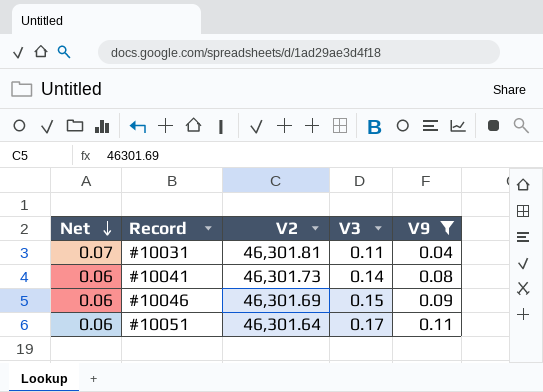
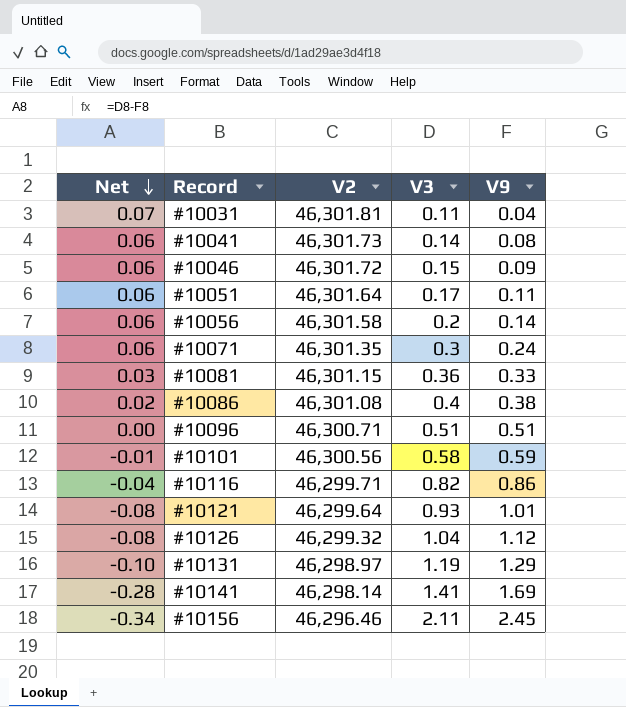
filter: V9 <= 0.11 -> none
#10046 | V2: 46,301.69 -> 46,301.72

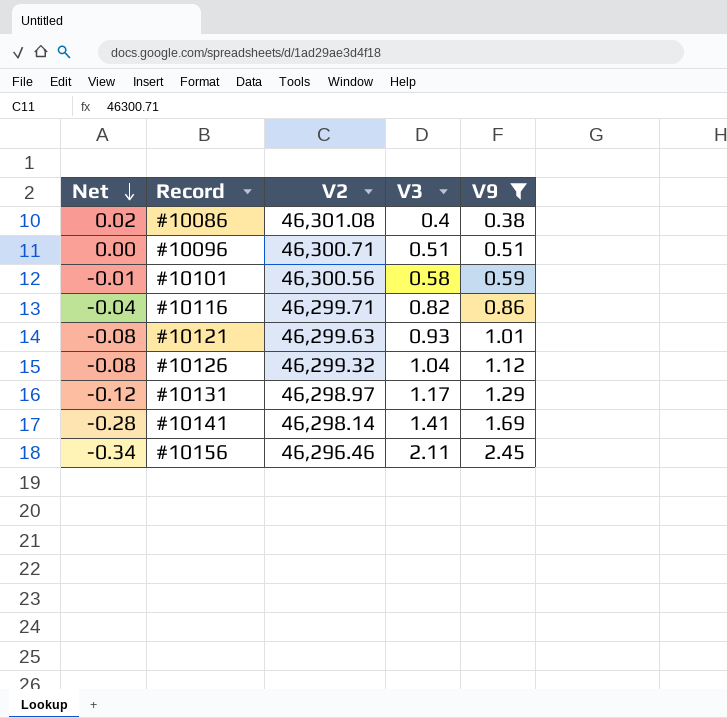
filter: none -> V9 >= 0.38
#10121 | V2: 46,299.64 -> 46,299.63
#10131 | Net: -0.10 -> -0.12
#10131 | V3: 1.19 -> 1.17

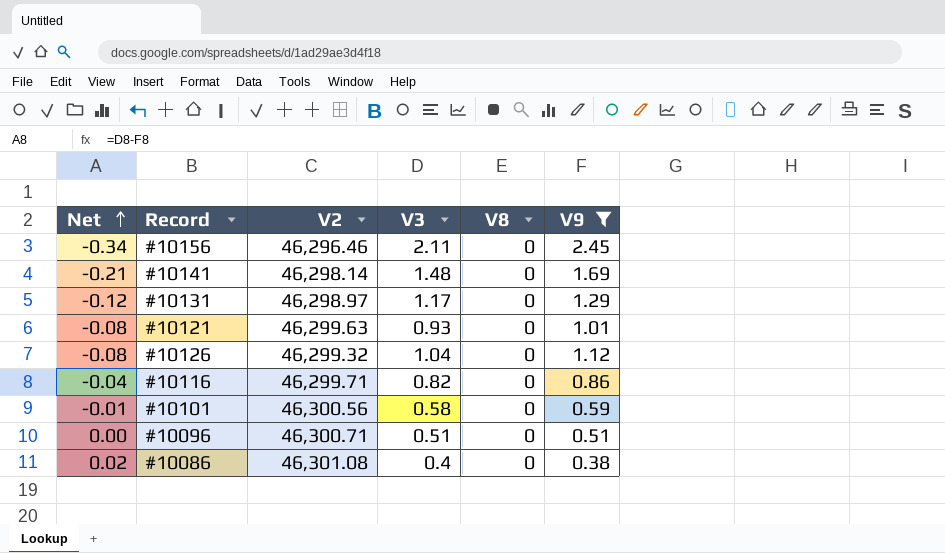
row order: Net descending -> Net ascending
column V8 | position: none -> 5
#10141 | Net: -0.28 -> -0.21
#10141 | V3: 1.41 -> 1.48

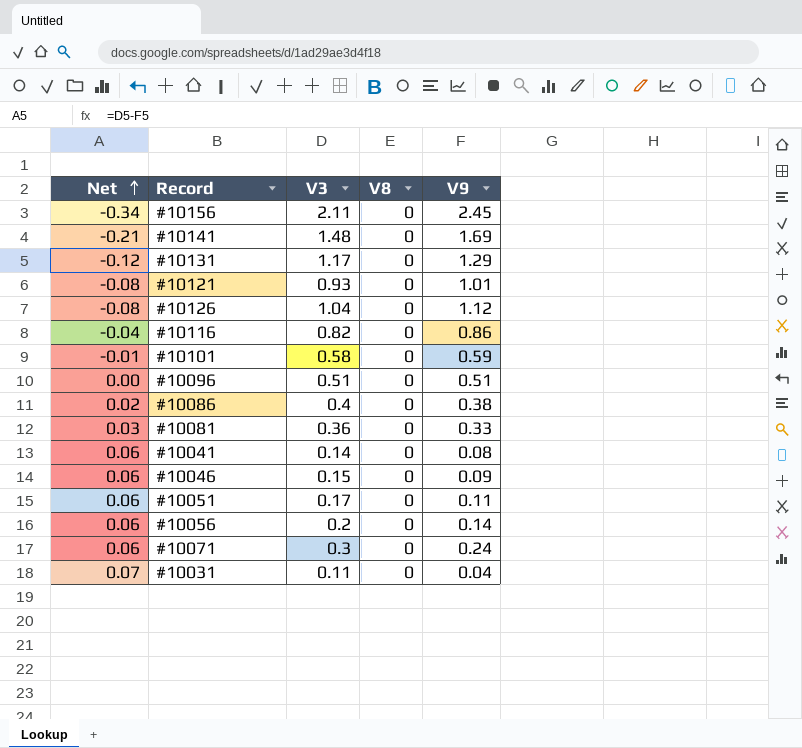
filter: V9 >= 0.38 -> none
column V2 | position: 3 -> none

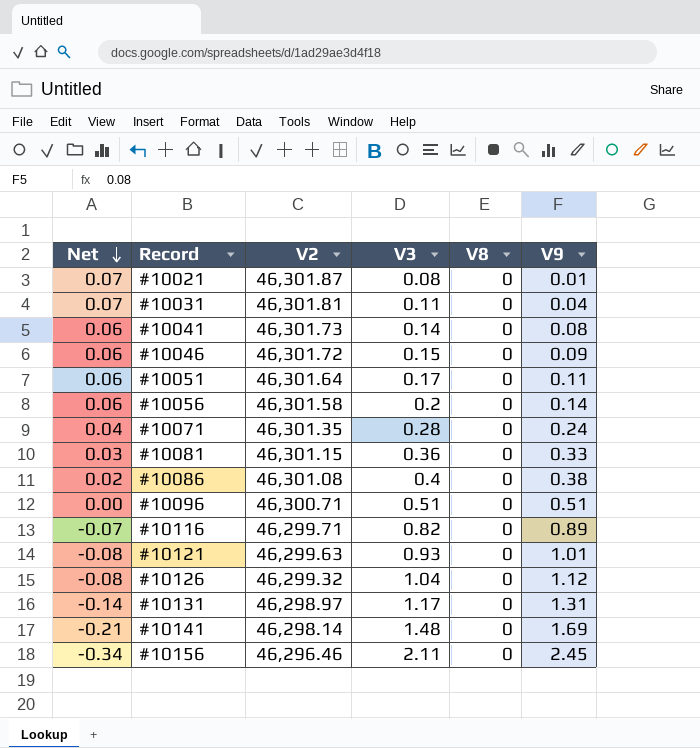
row order: Net ascending -> Net descending
column V2 | position: none -> 3
row #10101: -0.01 | 0.58 | 0 | 0.59 -> none
row #10021: none -> 0.07 | 46,301.87 | 0.08 | 0 | 0.01
#10071 | Net: 0.06 -> 0.04
#10071 | V3: 0.3 -> 0.28
#10116 | Net: -0.04 -> -0.07
#10116 | V9: 0.86 -> 0.89
#10131 | Net: -0.12 -> -0.14
#10131 | V9: 1.29 -> 1.31

